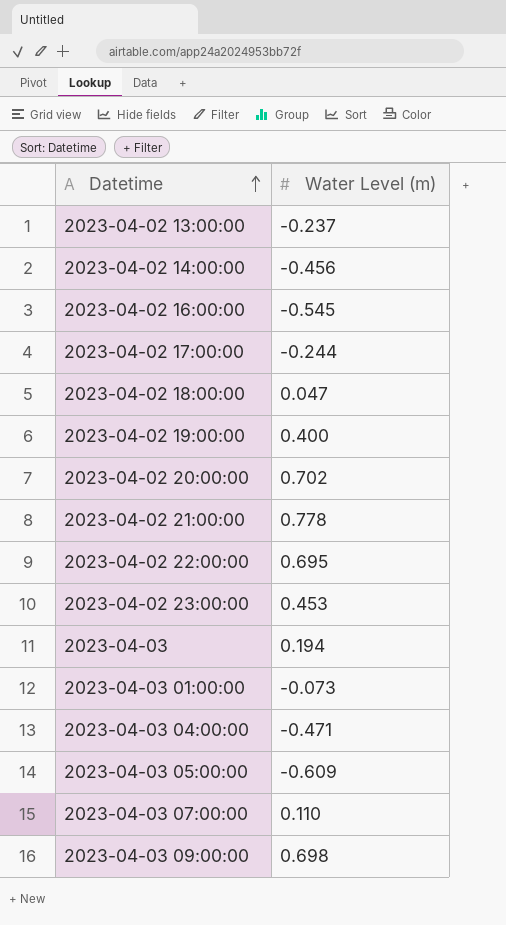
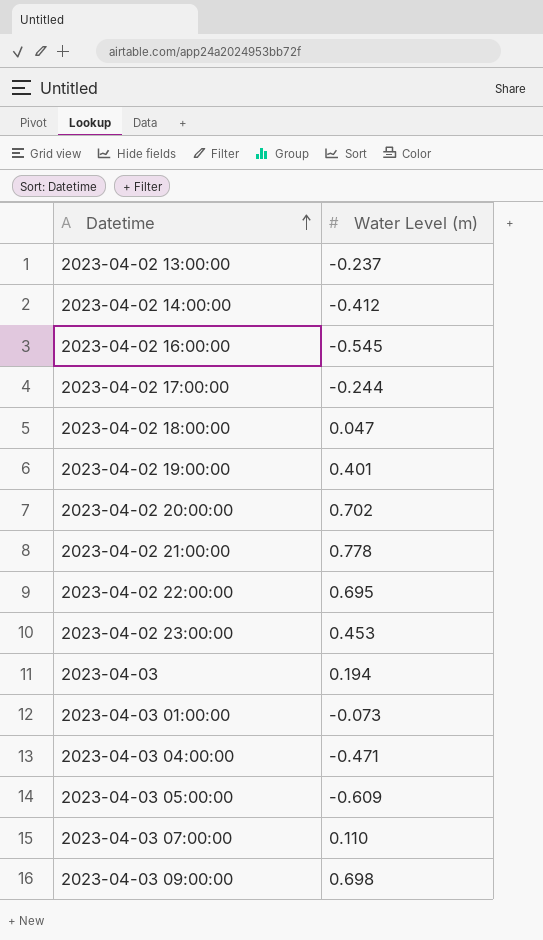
2023-04-02 14:00:00 | Water Level (m): -0.456 -> -0.412
2023-04-02 19:00:00 | Water Level (m): 0.400 -> 0.401

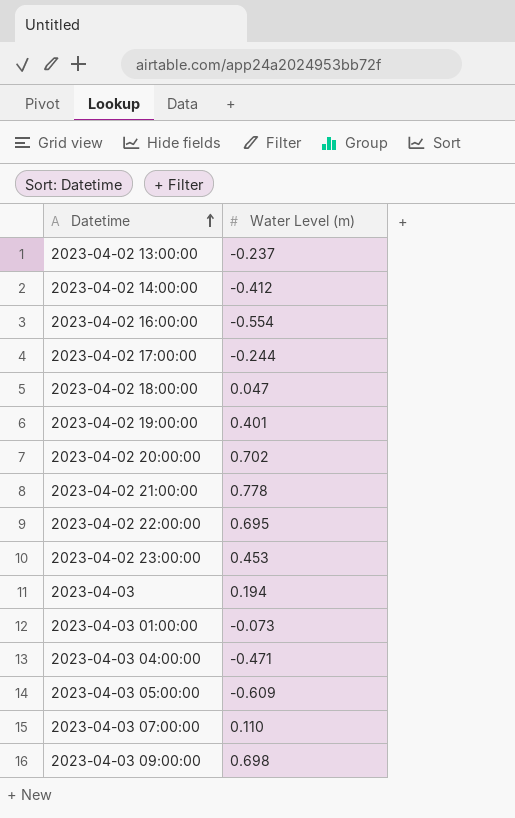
2023-04-02 16:00:00 | Water Level (m): -0.545 -> -0.554

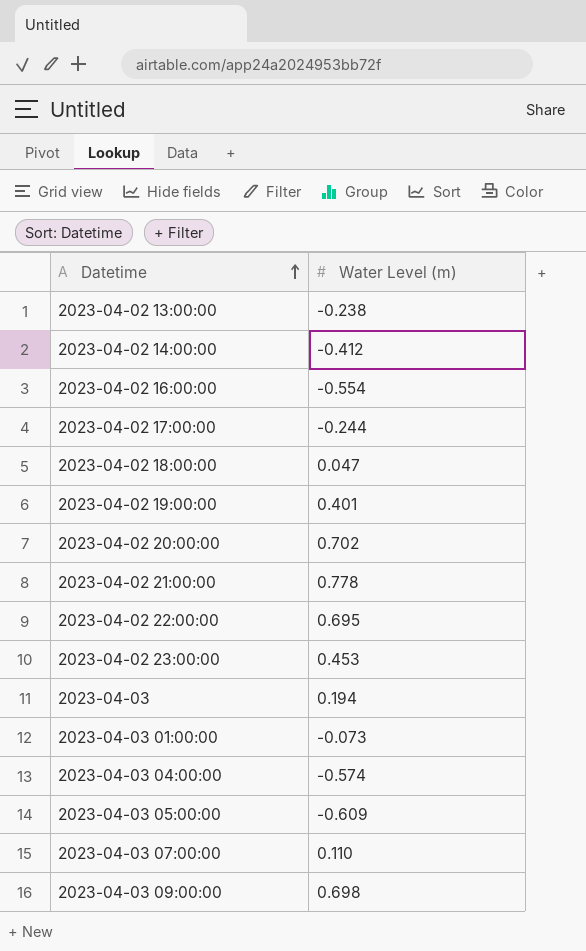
2023-04-02 13:00:00 | Water Level (m): -0.237 -> -0.238
2023-04-03 04:00:00 | Water Level (m): -0.471 -> -0.574

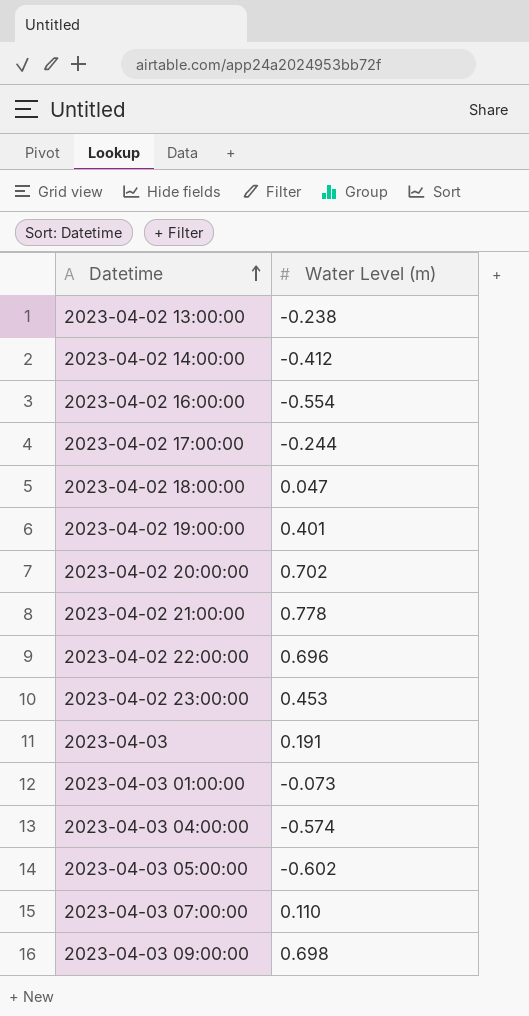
2023-04-02 22:00:00 | Water Level (m): 0.695 -> 0.696
2023-04-03 | Water Level (m): 0.194 -> 0.191
2023-04-03 05:00:00 | Water Level (m): -0.609 -> -0.602

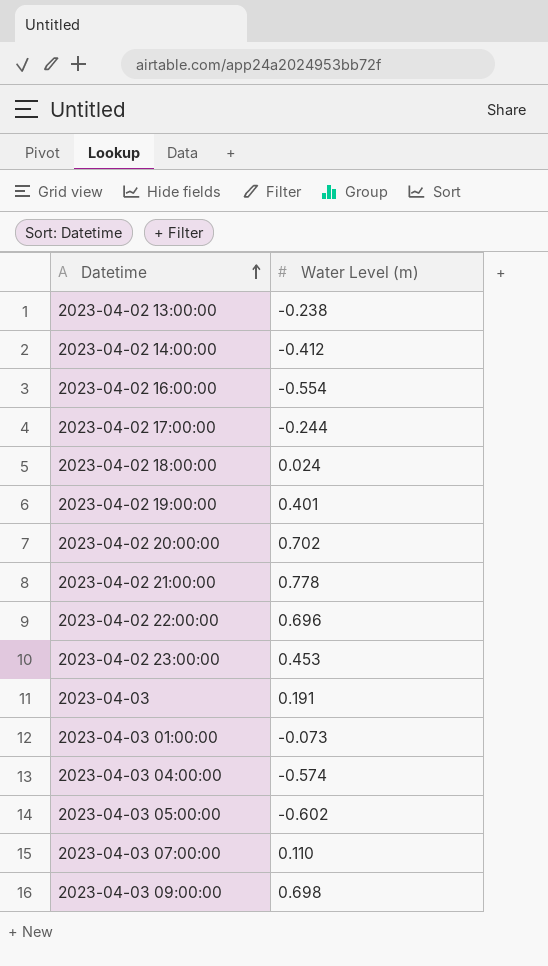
2023-04-02 18:00:00 | Water Level (m): 0.047 -> 0.024

